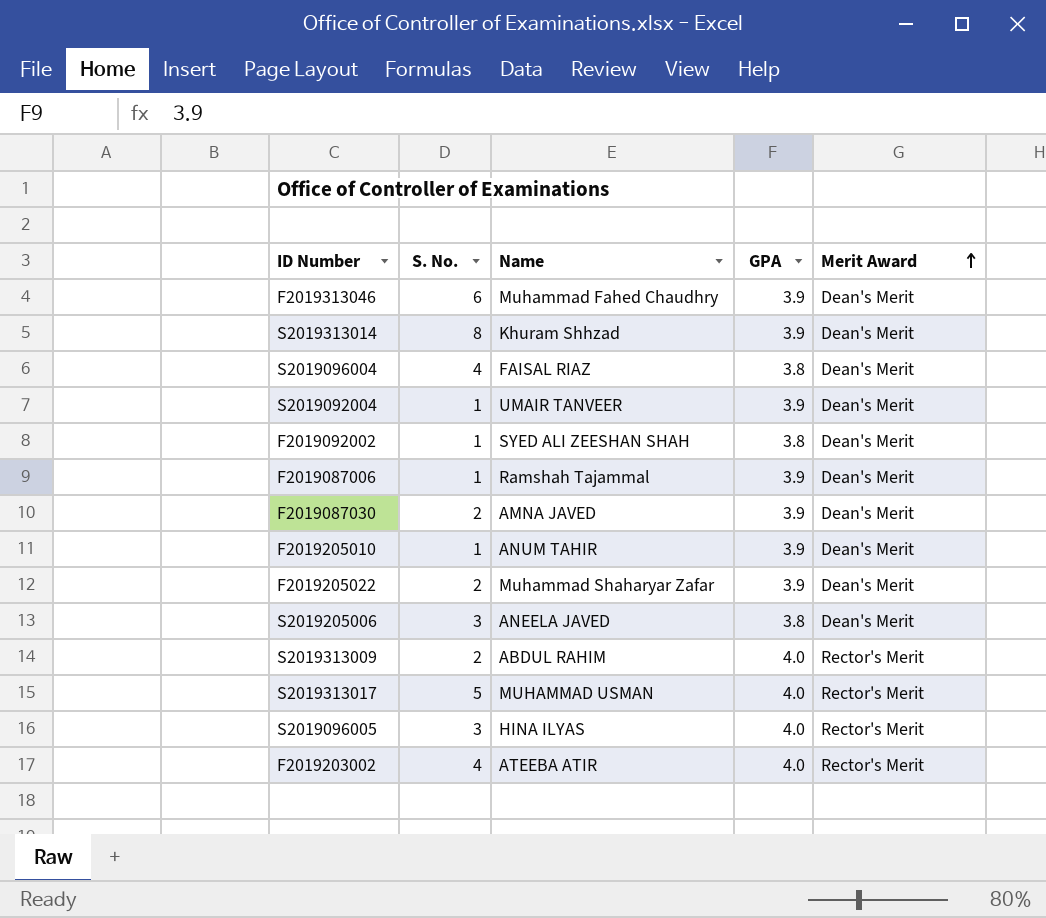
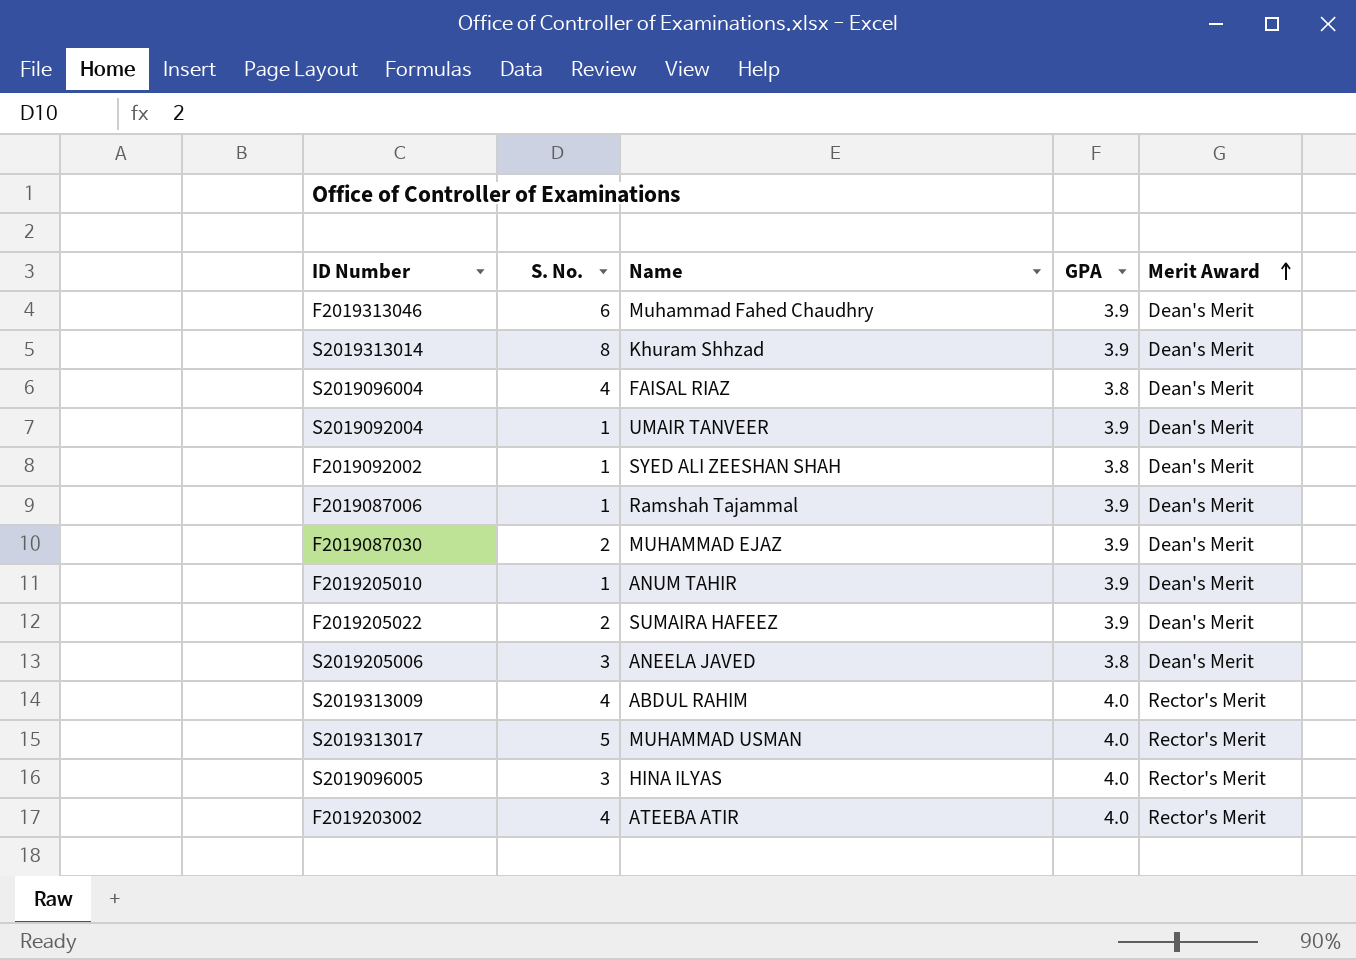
F2019087030 | Name: AMNA JAVED -> MUHAMMAD EJAZ
F2019205022 | Name: Muhammad Shaharyar Zafar -> SUMAIRA HAFEEZ
S2019313009 | S. No.: 2 -> 4

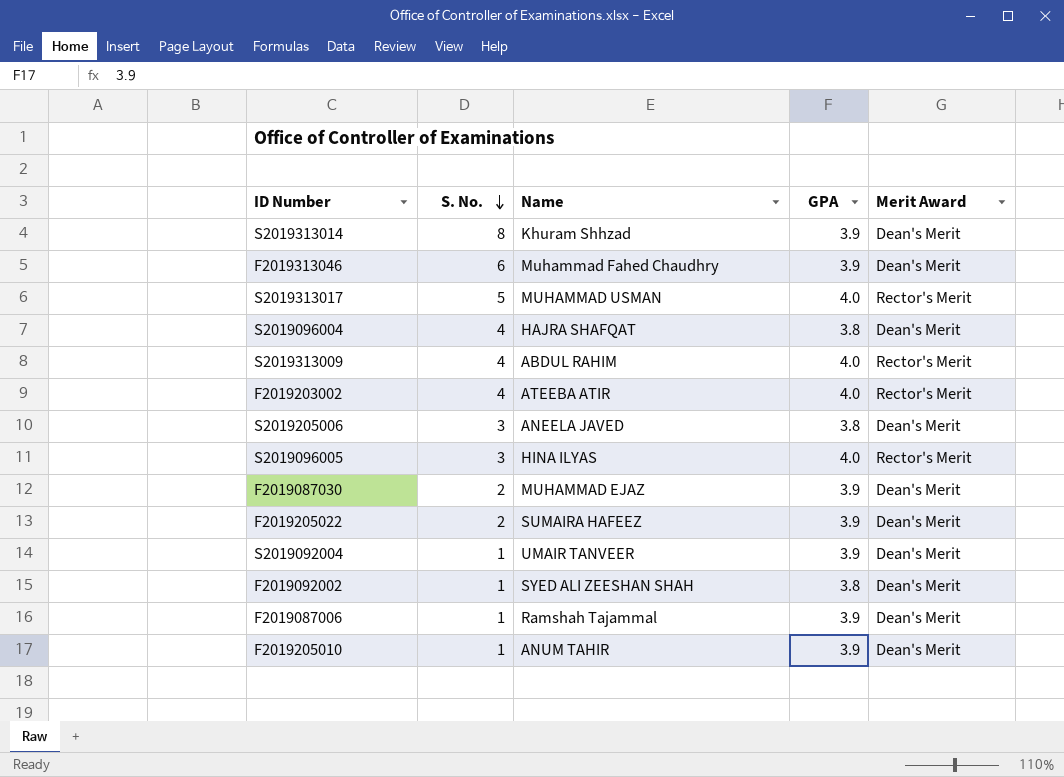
row order: Merit Award ascending -> S. No. descending
S2019096004 | Name: FAISAL RIAZ -> HAJRA SHAFQAT

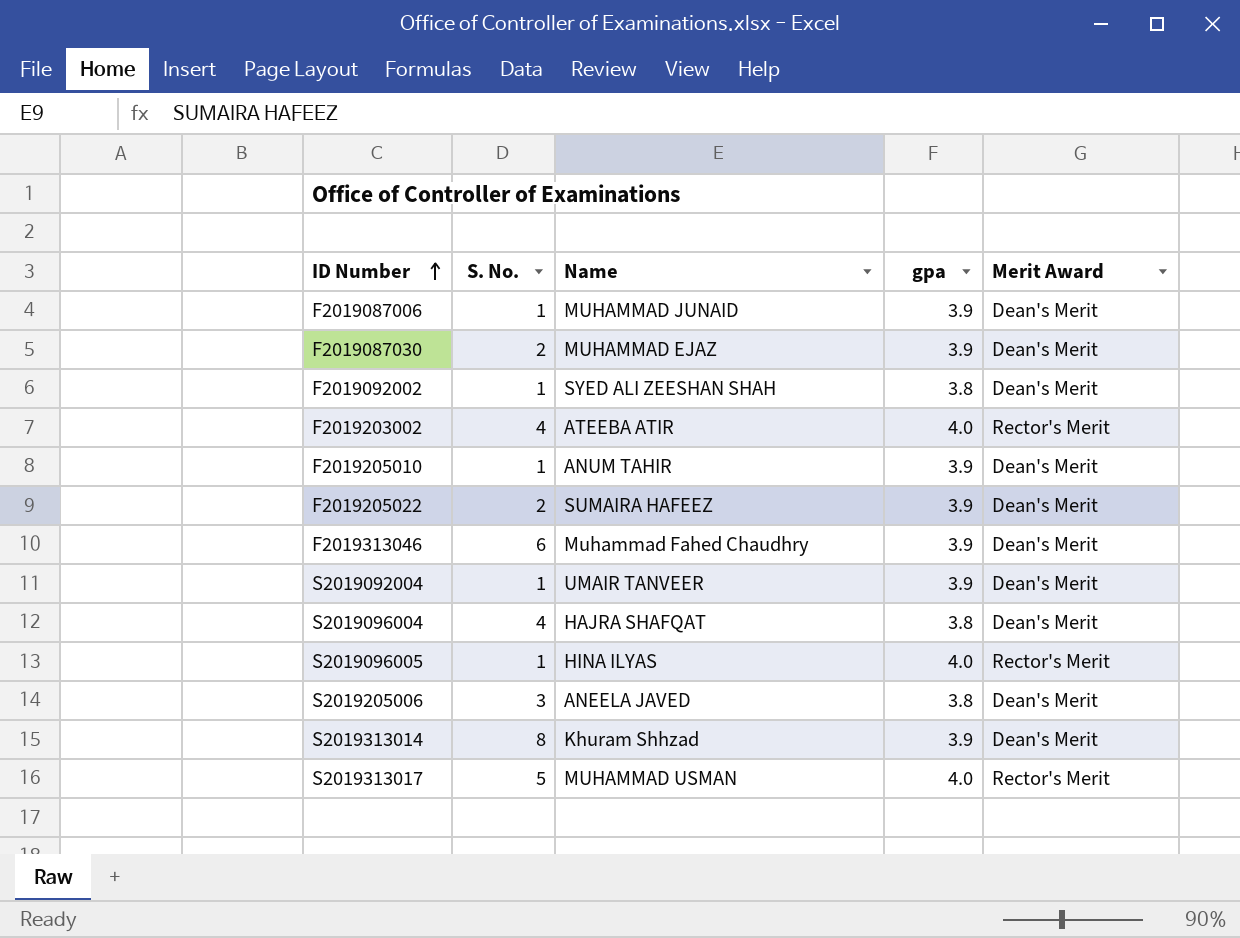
row order: S. No. descending -> ID Number ascending
column name: GPA -> gpa
row S2019313009: 4 | ABDUL RAHIM | 4.0 | Rector's Merit -> none
F2019087006 | Name: Ramshah Tajammal -> MUHAMMAD JUNAID
S2019096005 | S. No.: 3 -> 1

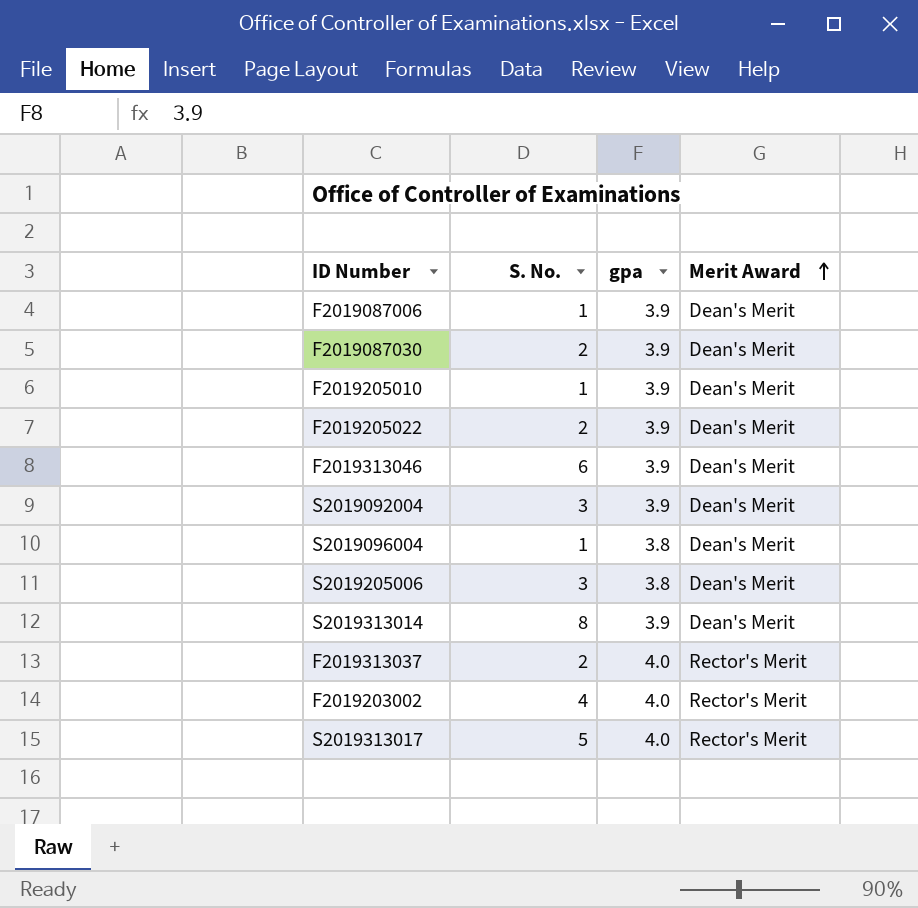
row order: ID Number ascending -> Merit Award ascending
column Name | position: 3 -> none
row F2019092002: 1 | SYED ALI ZEESHAN SHAH | 3.8 | Dean's Merit -> none
row S2019096005: 1 | HINA ILYAS | 4.0 | Rector's Merit -> none
S2019092004 | S. No.: 1 -> 3
S2019096004 | S. No.: 4 -> 1
row F2019313037: none -> 2 | 4.0 | Rector's Merit

